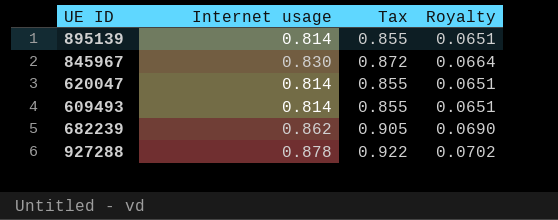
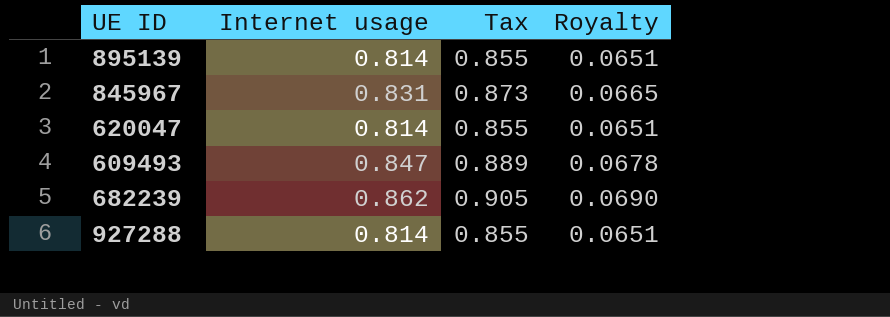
845967 | Internet usage: 0.830 -> 0.831
845967 | Tax: 0.872 -> 0.873
845967 | Royalty: 0.0664 -> 0.0665
609493 | Internet usage: 0.814 -> 0.847
609493 | Tax: 0.855 -> 0.889
609493 | Royalty: 0.0651 -> 0.0678
927288 | Internet usage: 0.878 -> 0.814
927288 | Tax: 0.922 -> 0.855
927288 | Royalty: 0.0702 -> 0.0651

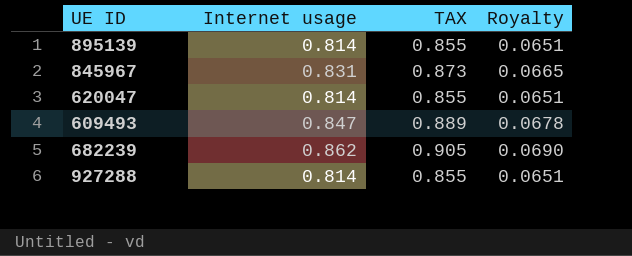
column name: Tax -> TAX

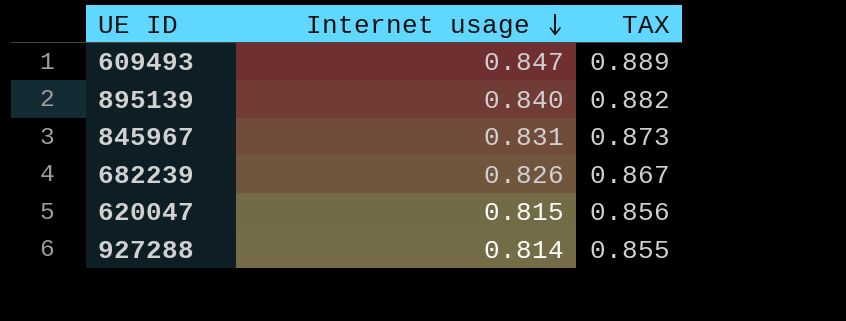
row order: none -> Internet usage descending
column Royalty | formula: [Internet usage] * 0.08 -> none
895139 | Internet usage: 0.814 -> 0.840
895139 | TAX: 0.855 -> 0.882
682239 | Internet usage: 0.862 -> 0.826
682239 | TAX: 0.905 -> 0.867
620047 | Internet usage: 0.814 -> 0.815
620047 | TAX: 0.855 -> 0.856

